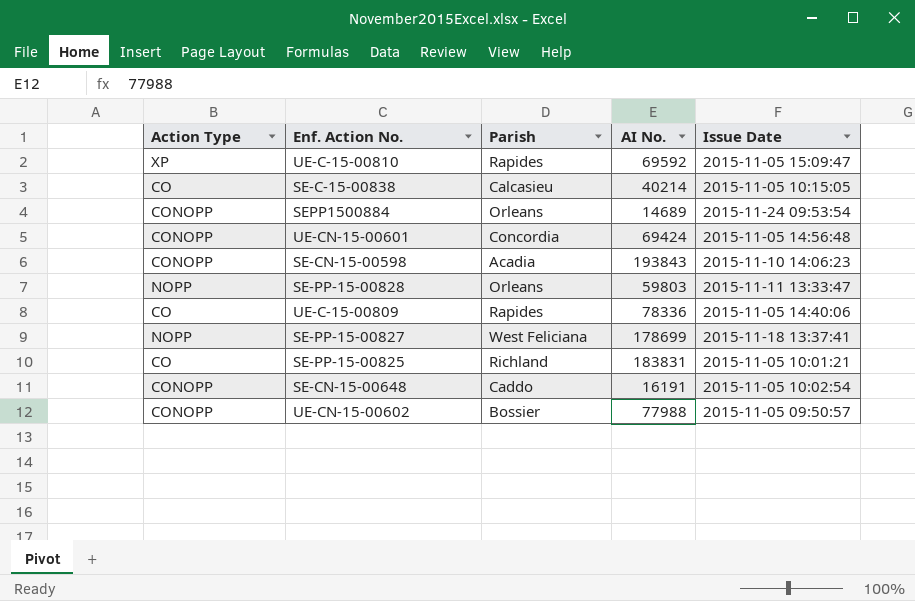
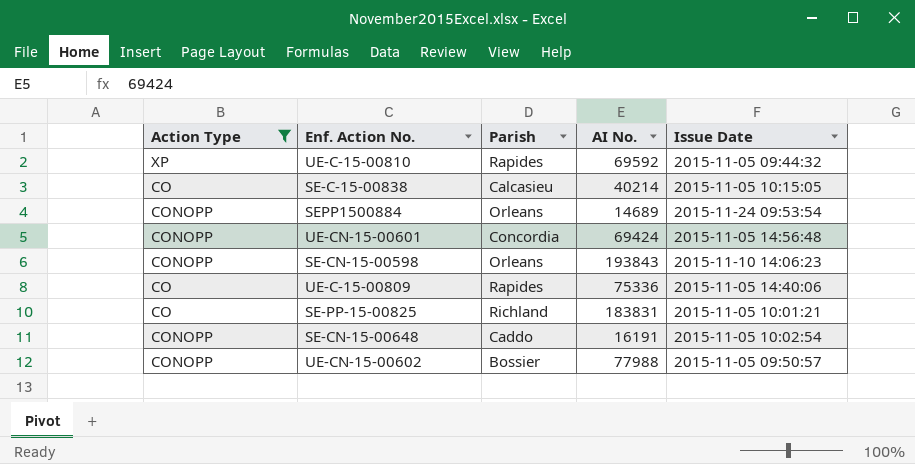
filter: none -> Action Type != NOPP
UE-C-15-00810 | Issue Date: 2015-11-05 15:09:47 -> 2015-11-05 09:44:32
SE-CN-15-00598 | Parish: Acadia -> Orleans
UE-C-15-00809 | AI No.: 78336 -> 75336

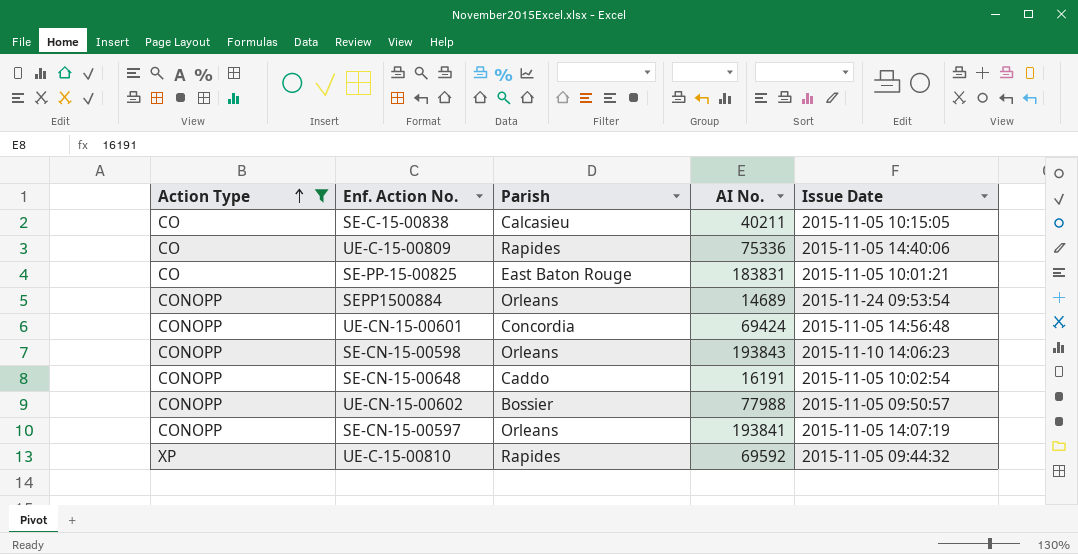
row order: none -> Action Type ascending
SE-C-15-00838 | AI No.: 40214 -> 40211
SE-PP-15-00825 | Parish: Richland -> East Baton Rouge
row SE-CN-15-00597: none -> CONOPP | Orleans | 193841 | 2015-11-05 14:07:19

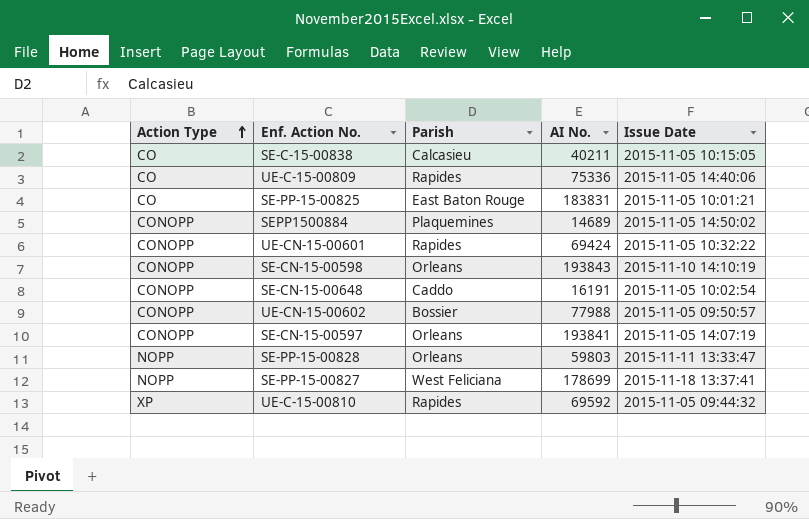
filter: Action Type != NOPP -> none
SEPP1500884 | Parish: Orleans -> Plaquemines
SEPP1500884 | Issue Date: 2015-11-24 09:53:54 -> 2015-11-05 14:50:02
UE-CN-15-00601 | Parish: Concordia -> Rapides
UE-CN-15-00601 | Issue Date: 2015-11-05 14:56:48 -> 2015-11-05 10:32:22
SE-CN-15-00598 | Issue Date: 2015-11-10 14:06:23 -> 2015-11-10 14:10:19

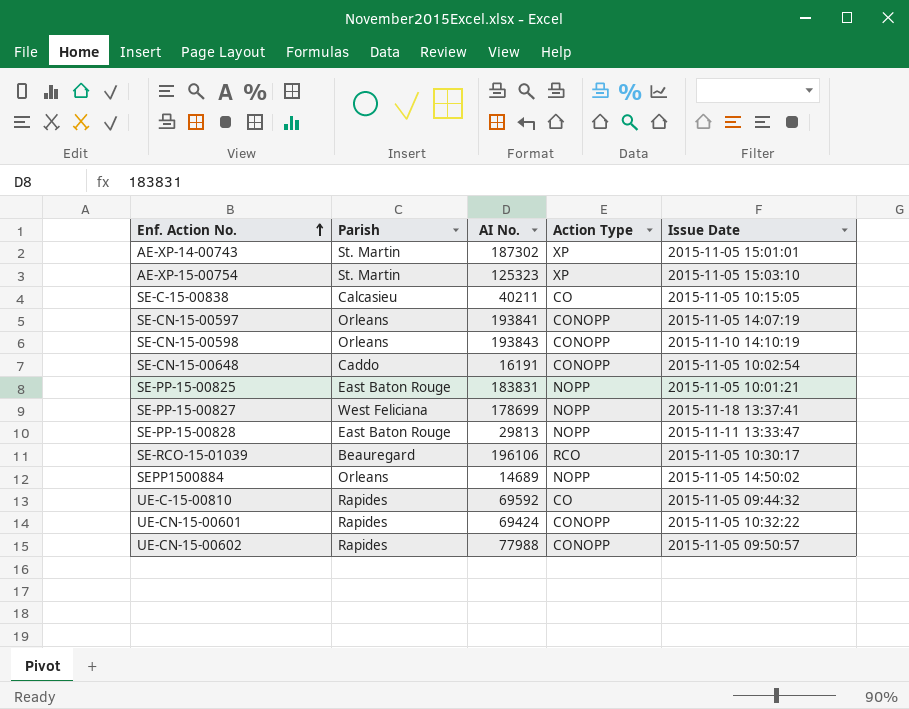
row order: Action Type ascending -> Enf. Action No. ascending
column Action Type | position: 1 -> 4
row UE-C-15-00809: CO | Rapides | 75336 | 2015-11-05 14:40:06 -> none
row AE-XP-14-00743: none -> St. Martin | 187302 | XP | 2015-11-05 15:01:01
row AE-XP-15-00754: none -> St. Martin | 125323 | XP | 2015-11-05 15:03:10
SE-PP-15-00825 | Action Type: CO -> NOPP
SE-PP-15-00828 | Parish: Orleans -> East Baton Rouge
SE-PP-15-00828 | AI No.: 59803 -> 29813
row SE-RCO-15-01039: none -> Beauregard | 196106 | RCO | 2015-11-05 10:30:17
SEPP1500884 | Parish: Plaquemines -> Orleans
SEPP1500884 | Action Type: CONOPP -> NOPP
UE-C-15-00810 | Action Type: XP -> CO
UE-CN-15-00602 | Parish: Bossier -> Rapides

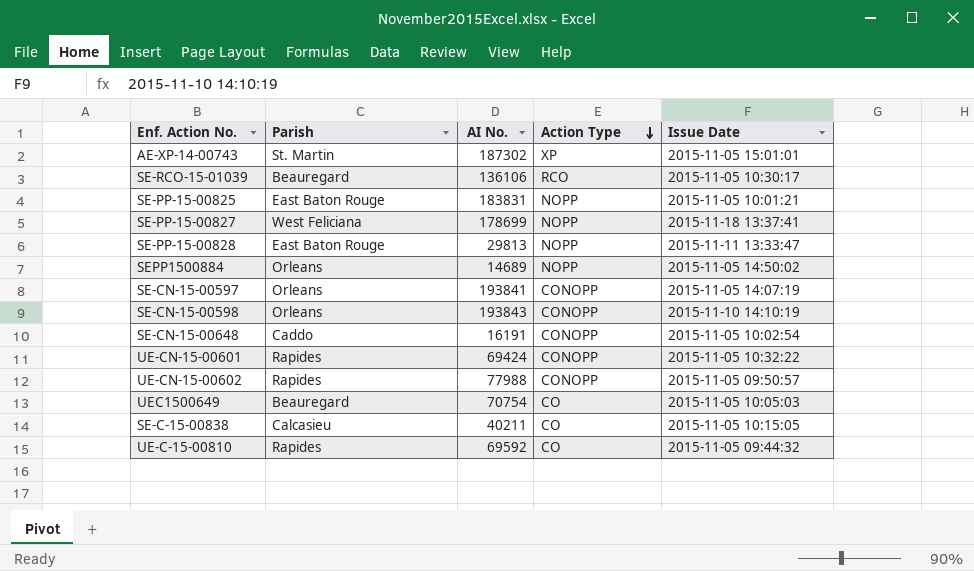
row order: Enf. Action No. ascending -> Action Type descending
row AE-XP-15-00754: St. Martin | 125323 | XP | 2015-11-05 15:03:10 -> none
SE-RCO-15-01039 | AI No.: 196106 -> 136106
row UEC1500649: none -> Beauregard | 70754 | CO | 2015-11-05 10:05:03

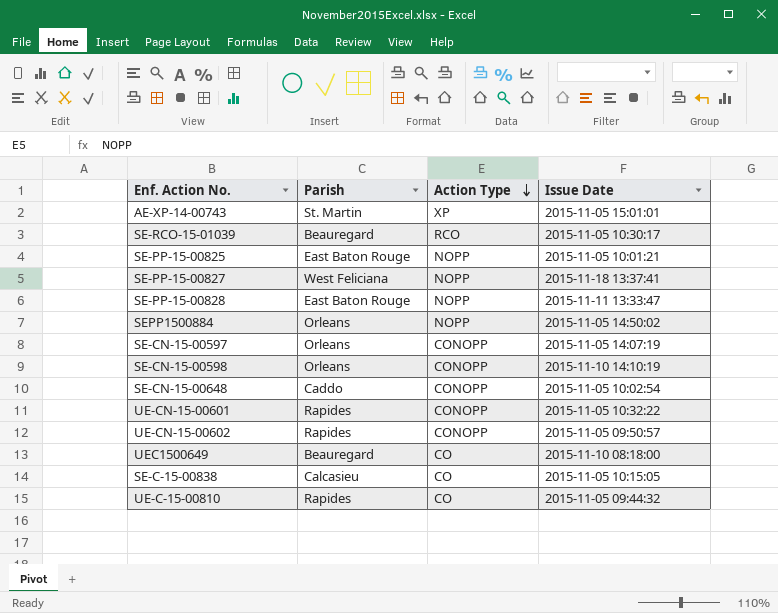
column AI No. | position: 3 -> none
UEC1500649 | Issue Date: 2015-11-05 10:05:03 -> 2015-11-10 08:18:00

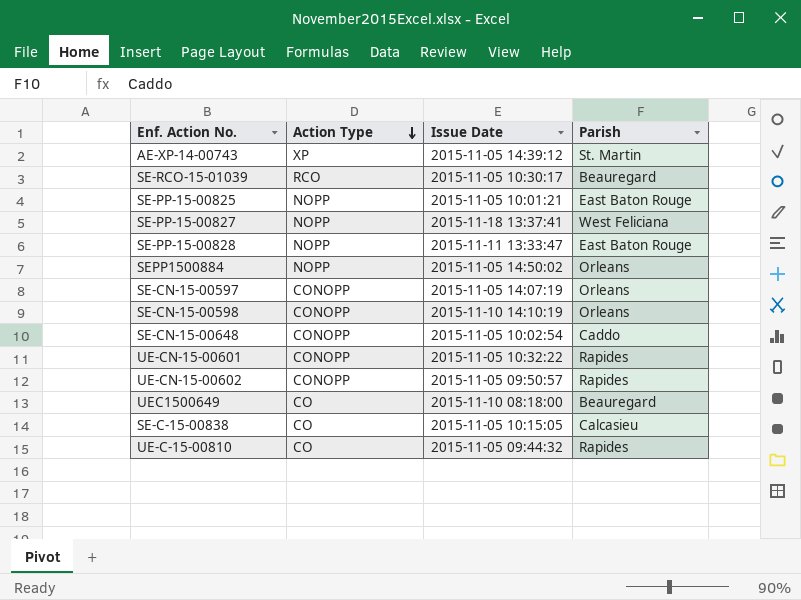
column Parish | position: 2 -> 4
AE-XP-14-00743 | Issue Date: 2015-11-05 15:01:01 -> 2015-11-05 14:39:12

